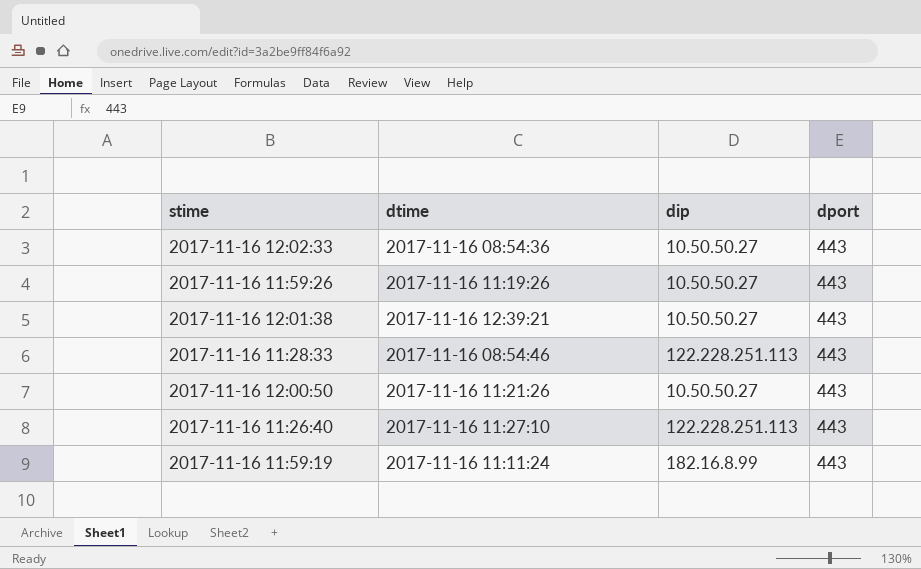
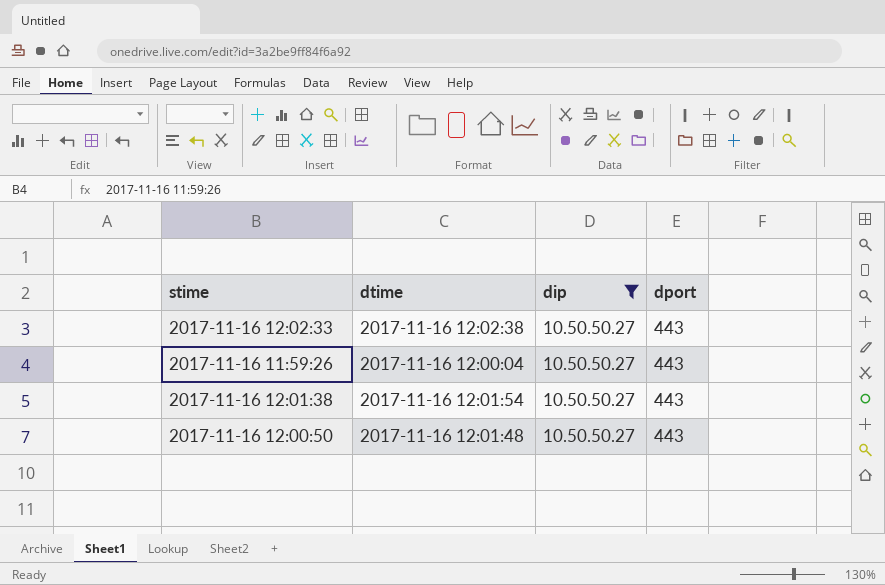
filter: none -> dip = 10.50.50.27
2017-11-16 12:02:33 | dtime: 2017-11-16 08:54:36 -> 2017-11-16 12:02:38
2017-11-16 11:59:26 | dtime: 2017-11-16 11:19:26 -> 2017-11-16 12:00:04
2017-11-16 12:01:38 | dtime: 2017-11-16 12:39:21 -> 2017-11-16 12:01:54
2017-11-16 12:00:50 | dtime: 2017-11-16 11:21:26 -> 2017-11-16 12:01:48

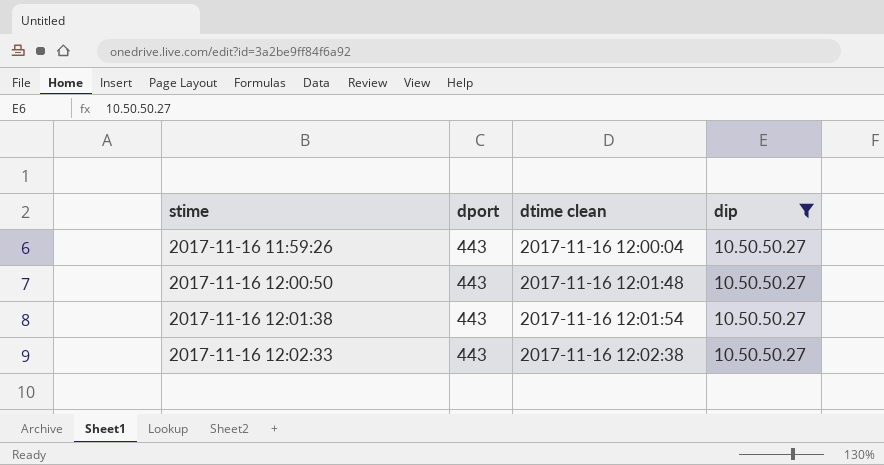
row order: none -> stime ascending
column dport | position: 4 -> 2
column name: dtime -> dtime clean

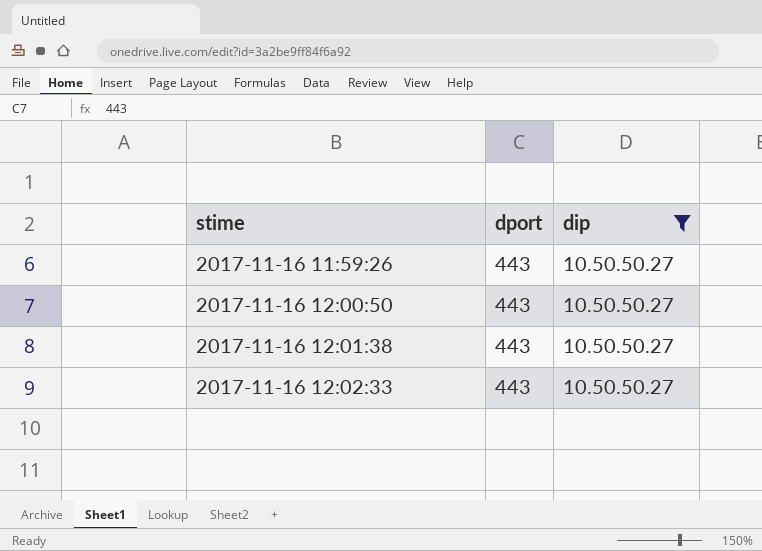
column dtime clean | position: 3 -> none

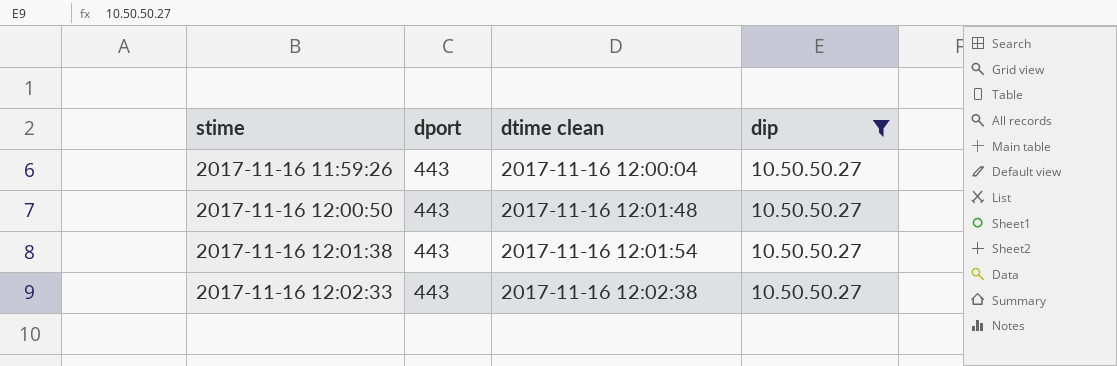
column dtime clean | position: none -> 3

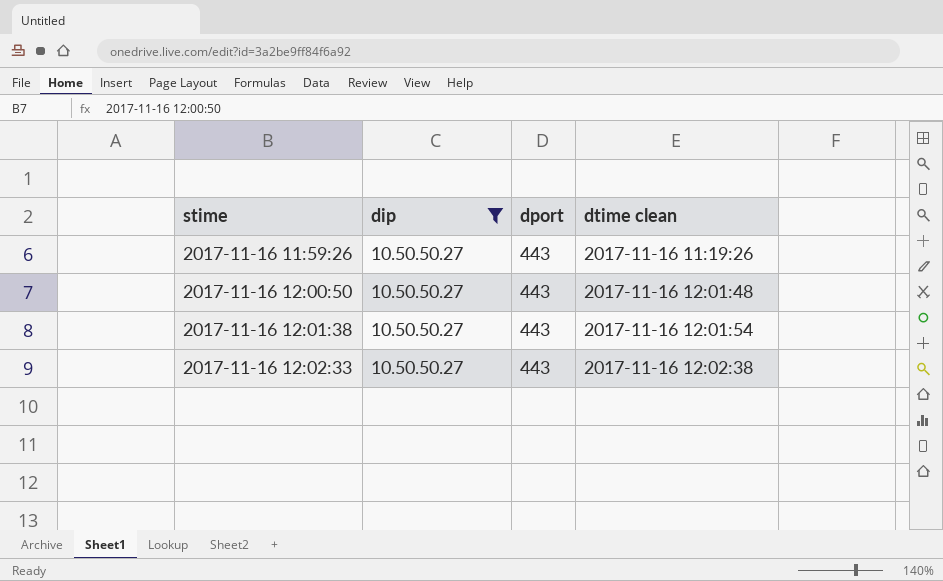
column dip | position: 4 -> 2
2017-11-16 11:59:26 | dtime clean: 2017-11-16 12:00:04 -> 2017-11-16 11:19:26

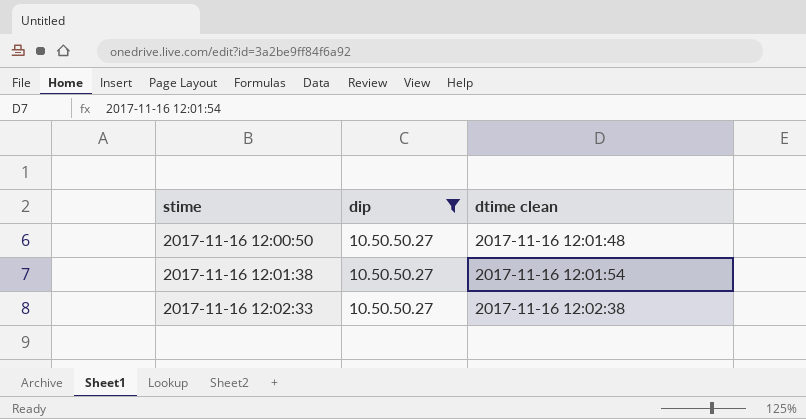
column dport | position: 3 -> none
row 2017-11-16 11:59:26: 10.50.50.27 | 443 | 2017-11-16 11:19:26 -> none

